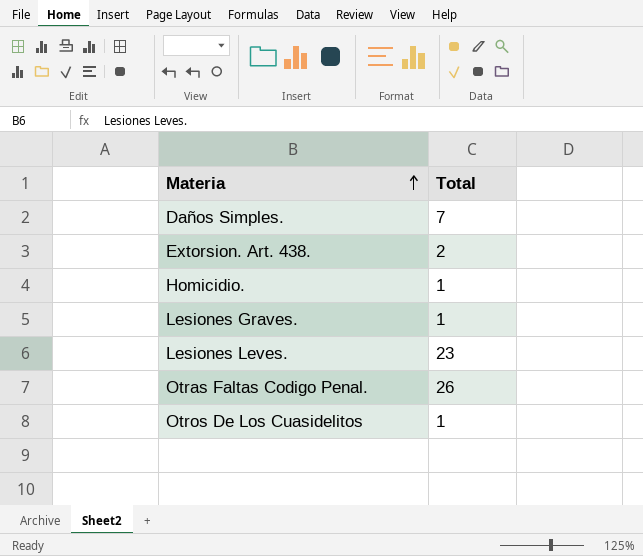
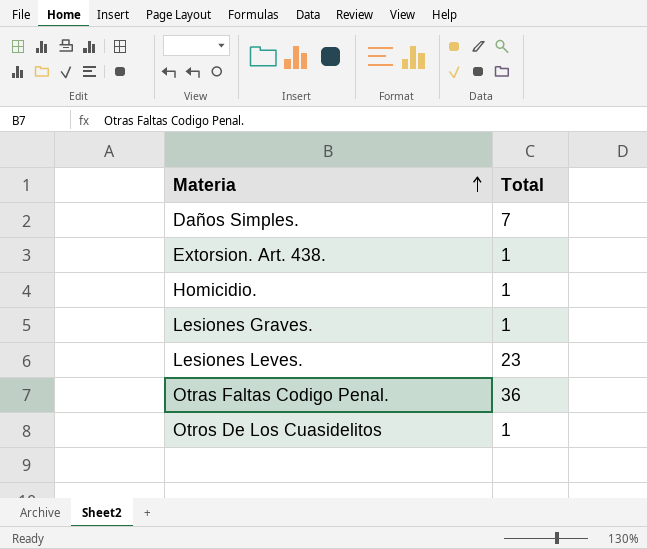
Extorsion. Art. 438. | Total: 2 -> 1
Otras Faltas Codigo Penal. | Total: 26 -> 36

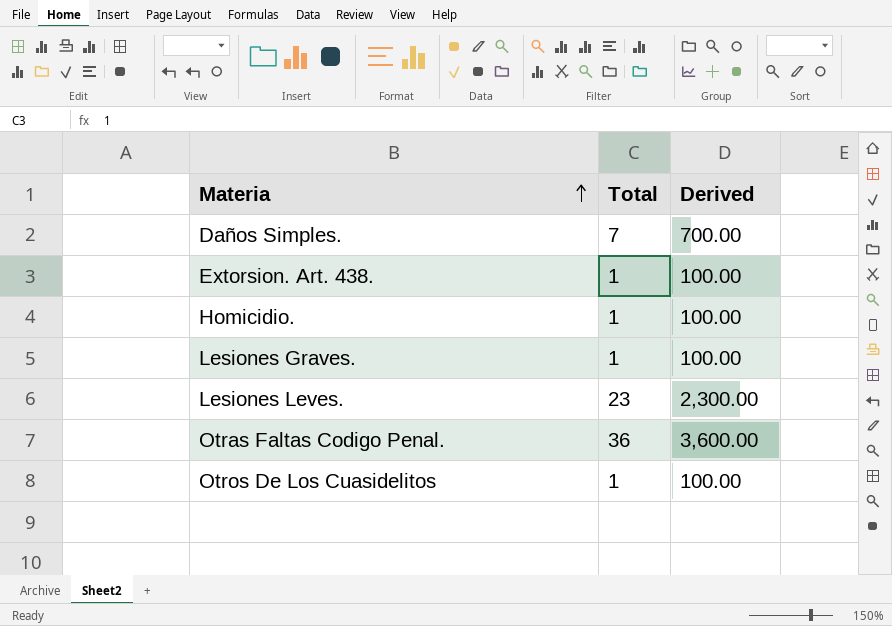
column Derived | formula: none -> [Total] * 100

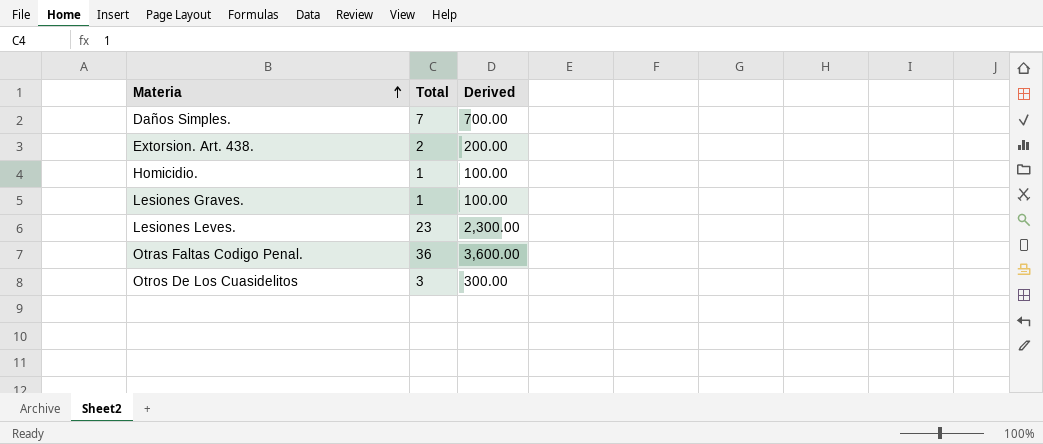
Extorsion. Art. 438. | Total: 1 -> 2
Extorsion. Art. 438. | Derived: 100.00 -> 200.00
Otros De Los Cuasidelitos | Total: 1 -> 3
Otros De Los Cuasidelitos | Derived: 100.00 -> 300.00

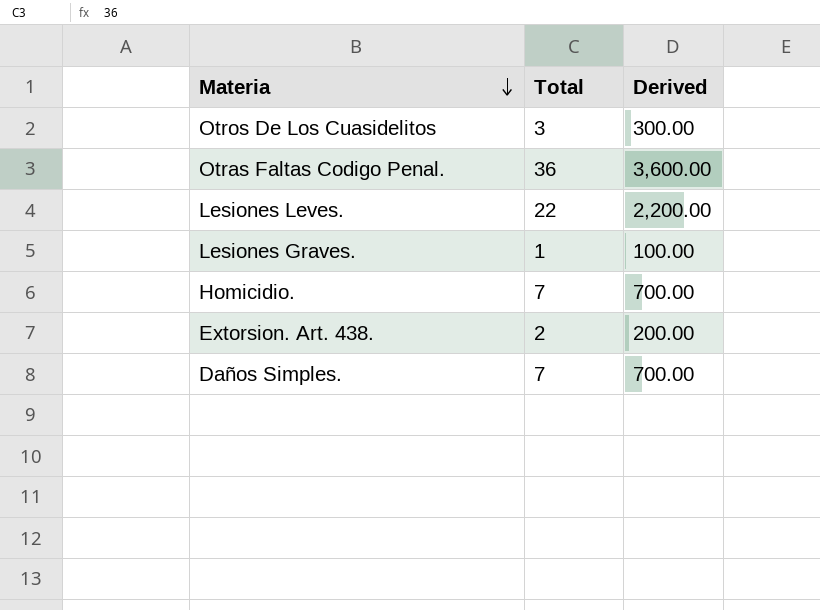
row order: Materia ascending -> Materia descending
Lesiones Leves. | Total: 23 -> 22
Lesiones Leves. | Derived: 2,300.00 -> 2,200.00
Homicidio. | Total: 1 -> 7
Homicidio. | Derived: 100.00 -> 700.00

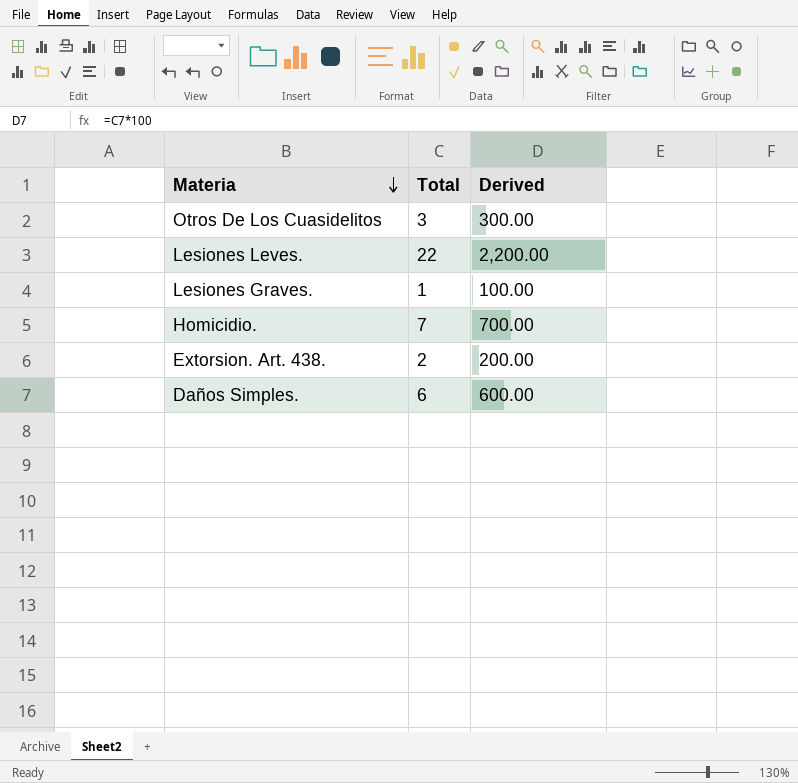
row Otras Faltas Codigo Penal.: 36 | 3,600.00 -> none
Daños Simples. | Total: 7 -> 6
Daños Simples. | Derived: 700.00 -> 600.00

